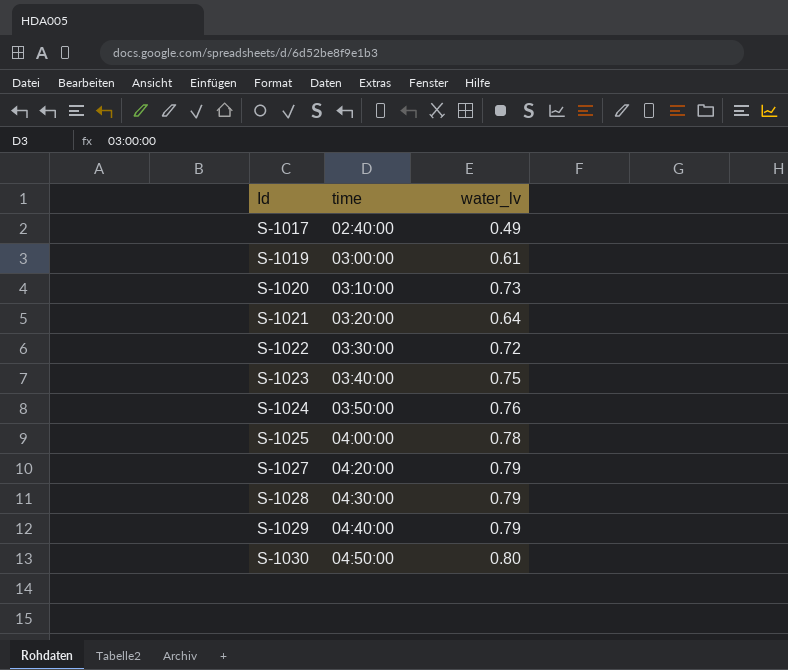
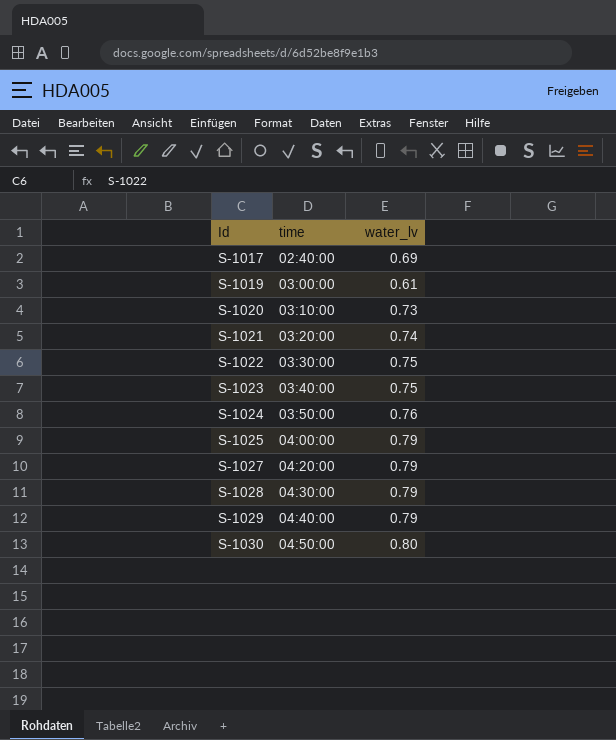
S-1017 | water_lv: 0.49 -> 0.69
S-1021 | water_lv: 0.64 -> 0.74
S-1022 | water_lv: 0.72 -> 0.75
S-1025 | water_lv: 0.78 -> 0.79

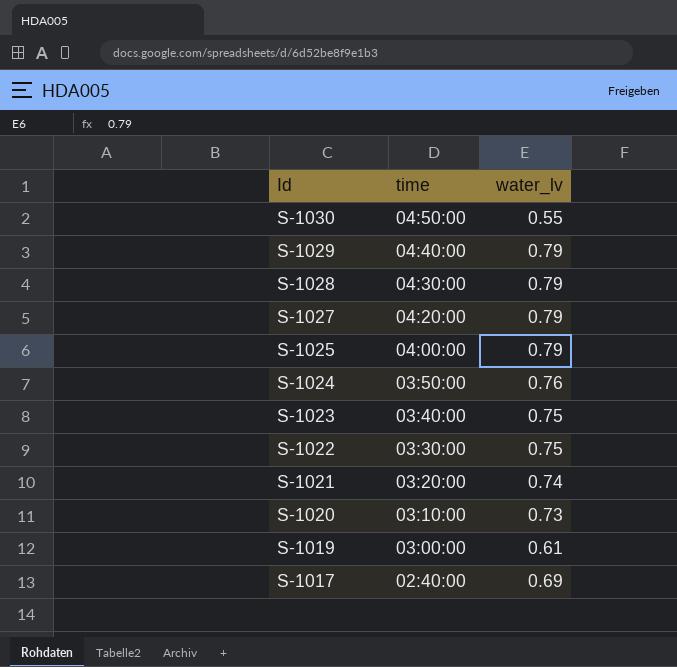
row order: Id ascending -> Id descending
S-1030 | water_lv: 0.80 -> 0.55

